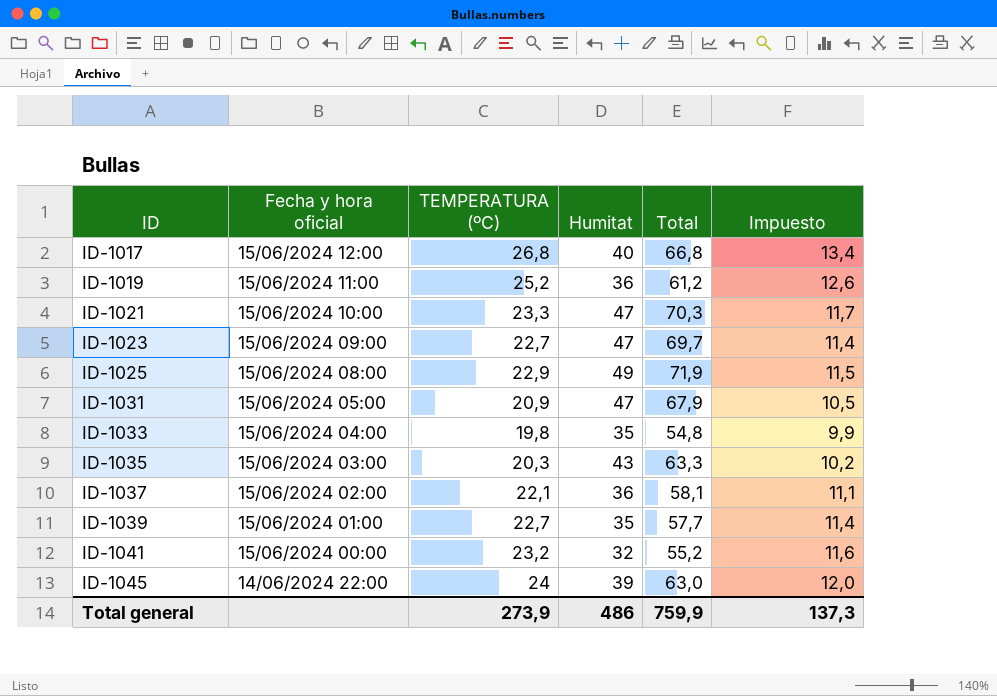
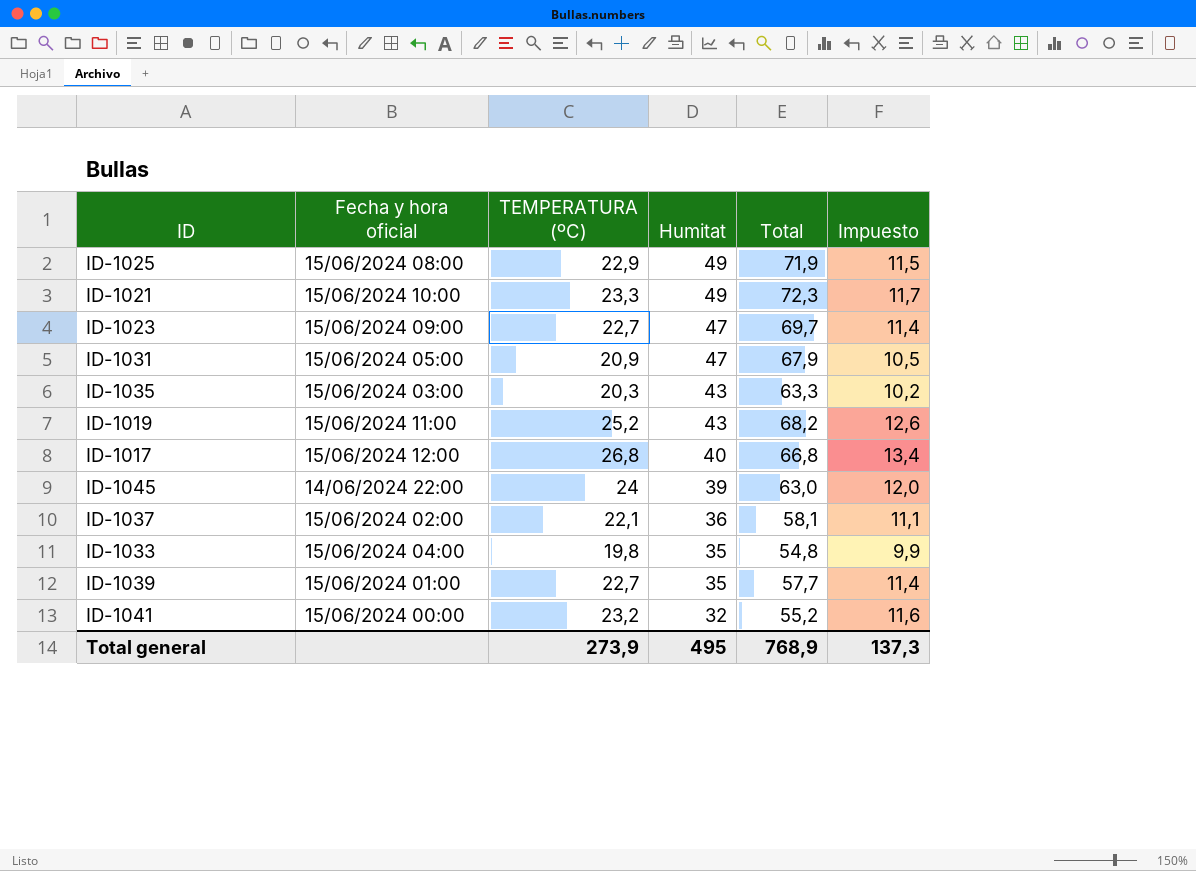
row order: ID ascending -> Humitat descending
ID-1021 | Humitat: 47 -> 49
ID-1021 | Total: 70,3 -> 72,3
ID-1019 | Humitat: 36 -> 43
ID-1019 | Total: 61,2 -> 68,2
Total general | Humitat: 486 -> 495
Total general | Total: 759,9 -> 768,9

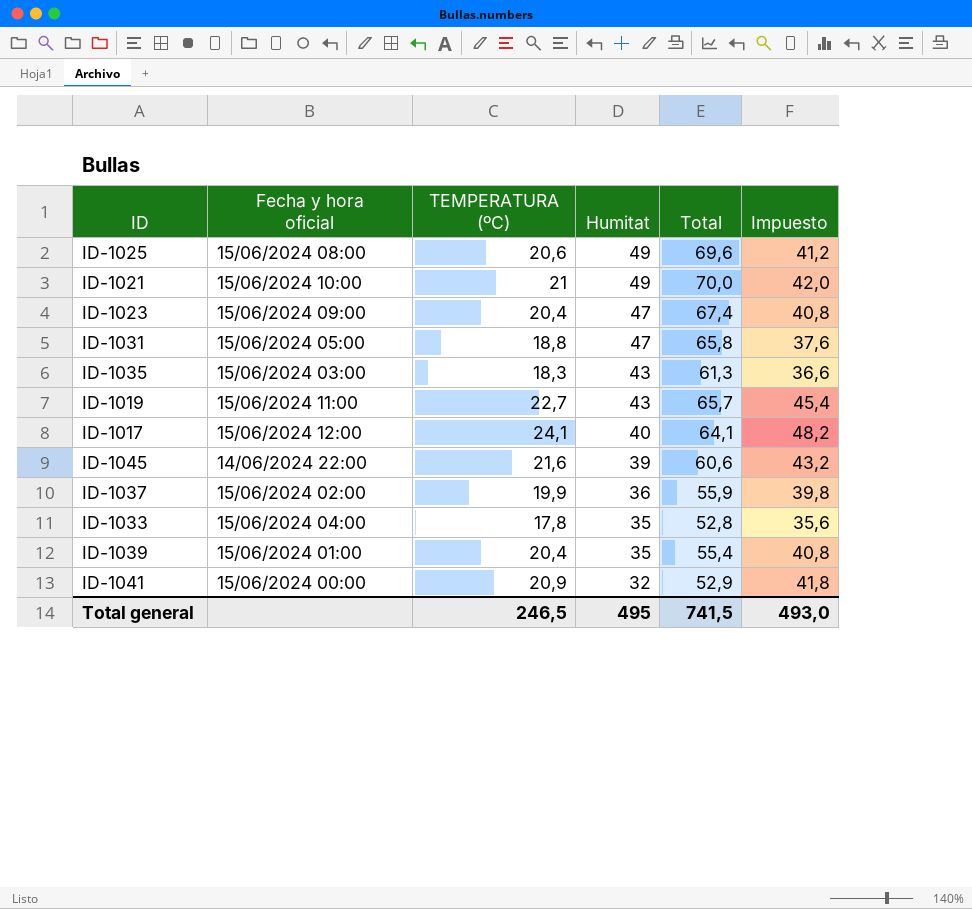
column Impuesto | formula: [TEMPERATURA (ºC)] * 0,5 -> [TEMPERATURA (ºC)] * 2
ID-1025 | TEMPERATURA (ºC): 22,9 -> 20,6
ID-1025 | Total: 71,9 -> 69,6
ID-1021 | TEMPERATURA (ºC): 23,3 -> 21
ID-1021 | Total: 72,3 -> 70,0
ID-1023 | TEMPERATURA (ºC): 22,7 -> 20,4
ID-1023 | Total: 69,7 -> 67,4
ID-1031 | TEMPERATURA (ºC): 20,9 -> 18,8
ID-1031 | Total: 67,9 -> 65,8
ID-1035 | TEMPERATURA (ºC): 20,3 -> 18,3
ID-1035 | Total: 63,3 -> 61,3
ID-1019 | TEMPERATURA (ºC): 25,2 -> 22,7
ID-1019 | Total: 68,2 -> 65,7
ID-1017 | TEMPERATURA (ºC): 26,8 -> 24,1
ID-1017 | Total: 66,8 -> 64,1
ID-1045 | TEMPERATURA (ºC): 24 -> 21,6
ID-1045 | Total: 63,0 -> 60,6
ID-1037 | TEMPERATURA (ºC): 22,1 -> 19,9
ID-1037 | Total: 58,1 -> 55,9
ID-1033 | TEMPERATURA (ºC): 19,8 -> 17,8
ID-1033 | Total: 54,8 -> 52,8
ID-1039 | TEMPERATURA (ºC): 22,7 -> 20,4
ID-1039 | Total: 57,7 -> 55,4
ID-1041 | TEMPERATURA (ºC): 23,2 -> 20,9
ID-1041 | Total: 55,2 -> 52,9
Total general | TEMPERATURA (ºC): 273,9 -> 246,5
Total general | Total: 768,9 -> 741,5
Total general | Impuesto: 137,3 -> 493,0

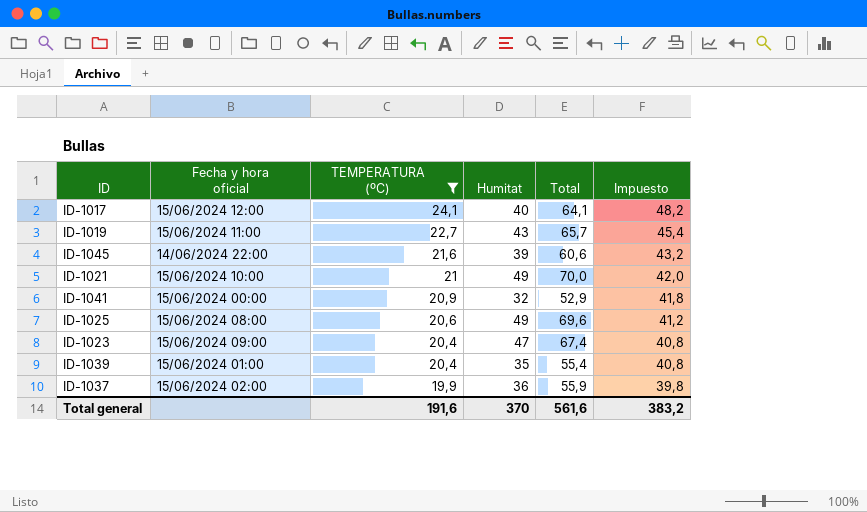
filter: none -> TEMPERATURA (ºC) >= 19,9
row order: Humitat descending -> TEMPERATURA (ºC) descending
Total general | TEMPERATURA (ºC): 246,5 -> 191,6
Total general | Humitat: 495 -> 370
Total general | Total: 741,5 -> 561,6
Total general | Impuesto: 493,0 -> 383,2

